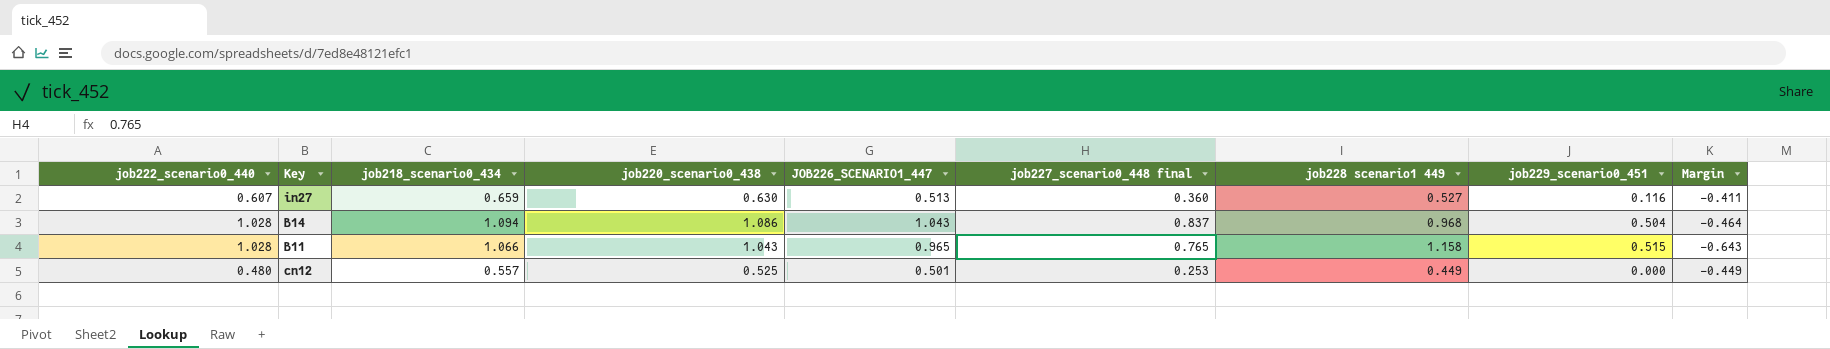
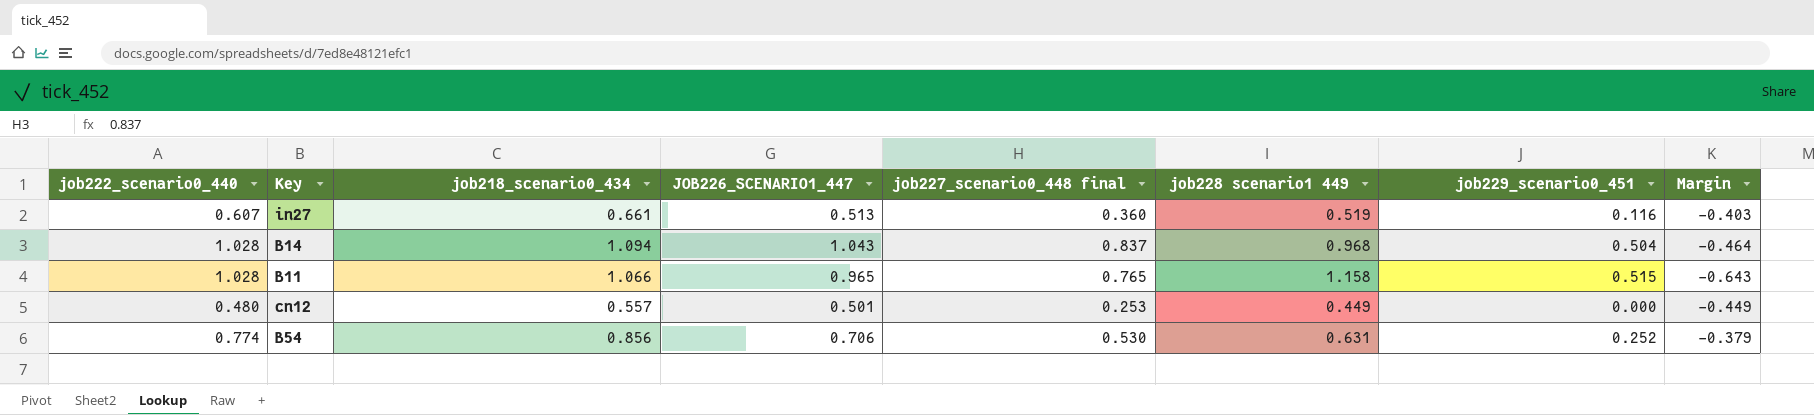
column job220_scenario0_438 | position: 4 -> none
in27 | job218_scenario0_434: 0.659 -> 0.661
in27 | job228 scenario1 449: 0.527 -> 0.519
in27 | Margin: -0.411 -> -0.403
row B54: none -> 0.774 | 0.856 | 0.706 | 0.530 | 0.631 | 0.252 | -0.379

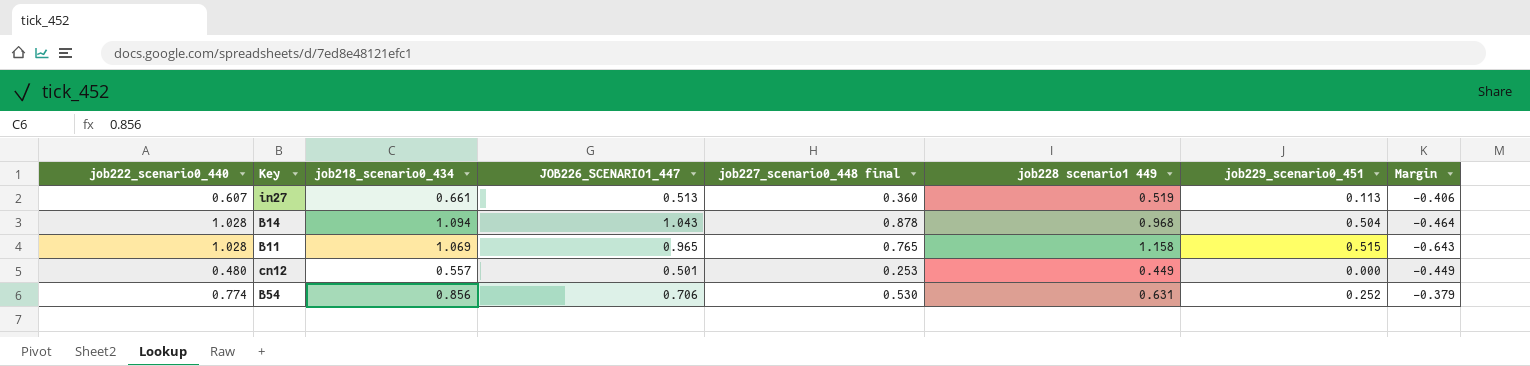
in27 | job229_scenario0_451: 0.116 -> 0.113
in27 | Margin: -0.403 -> -0.406
B14 | job227_scenario0_448 final: 0.837 -> 0.878
B11 | job218_scenario0_434: 1.066 -> 1.069

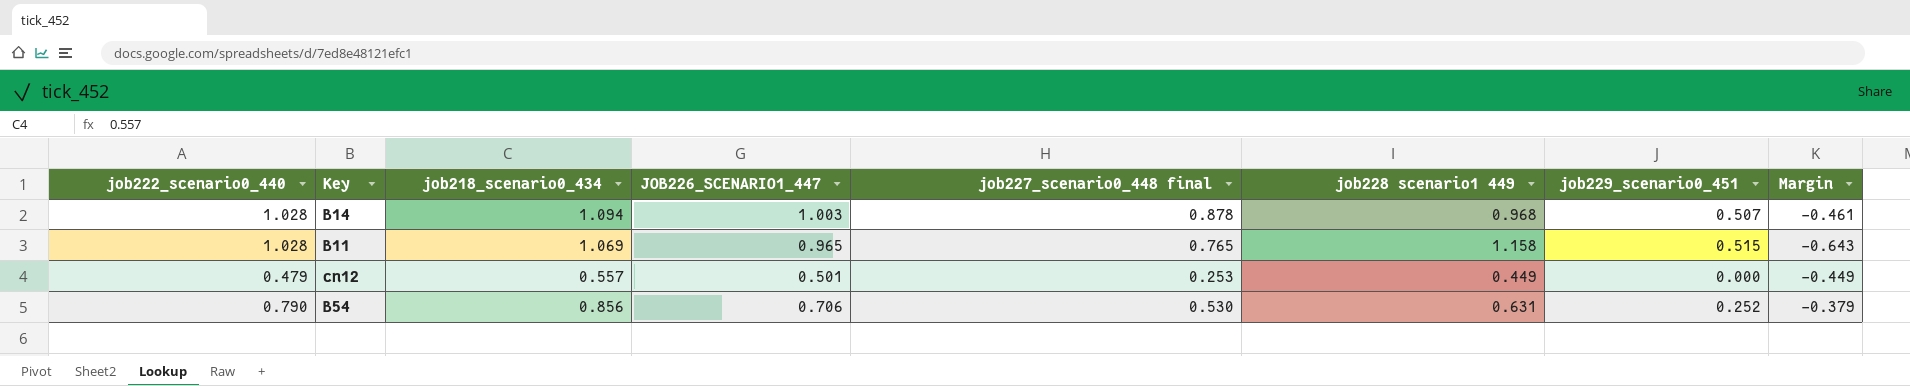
row in27: 0.607 | 0.661 | 0.513 | 0.360 | 0.519 | 0.113 | -0.406 -> none
B14 | JOB226_SCENARIO1_447: 1.043 -> 1.003
B14 | job229_scenario0_451: 0.504 -> 0.507
B14 | Margin: -0.464 -> -0.461
cn12 | job222_scenario0_440: 0.480 -> 0.479
B54 | job222_scenario0_440: 0.774 -> 0.790

